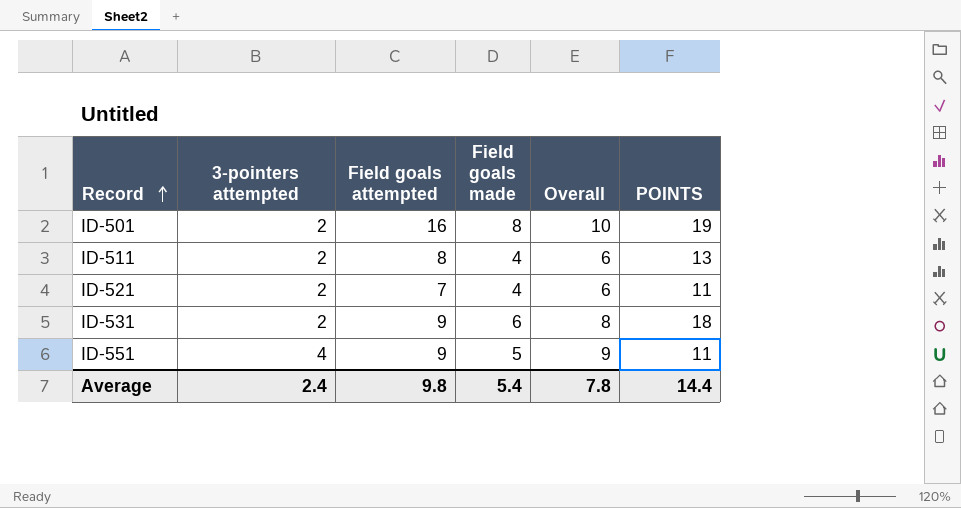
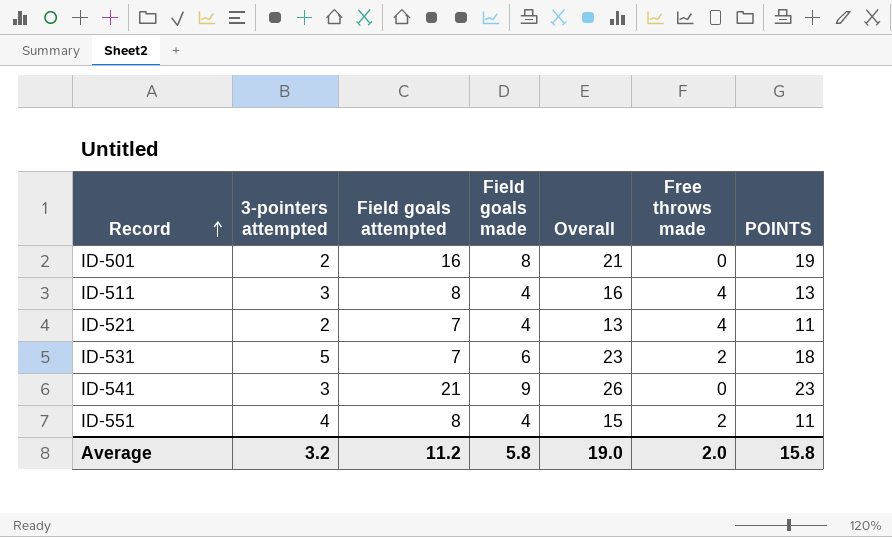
column Overall | formula: [3-pointers attempted] + [Field goals made] -> [3-pointers attempted] + [POINTS]
column Free throws made | position: none -> 6
ID-511 | 3-pointers attempted: 2 -> 3
ID-531 | 3-pointers attempted: 2 -> 5
ID-531 | Field goals attempted: 9 -> 7
row ID-541: none -> 3 | 21 | 9 | 26 | 0 | 23
ID-551 | Field goals attempted: 9 -> 8
ID-551 | Field goals made: 5 -> 4
Average | 3-pointers attempted: 2.4 -> 3.2
Average | Field goals attempted: 9.8 -> 11.2
Average | Field goals made: 5.4 -> 5.8
Average | Overall: 7.8 -> 19.0
Average | POINTS: 14.4 -> 15.8

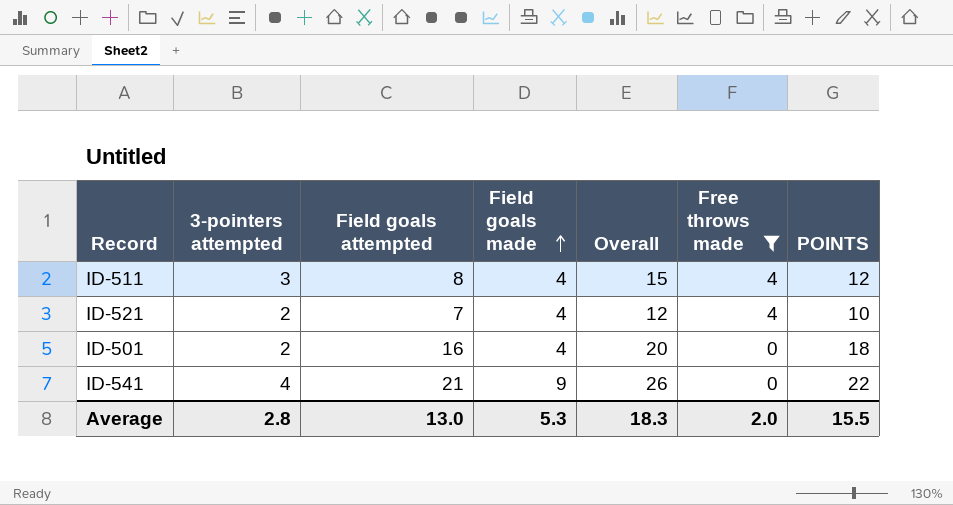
filter: none -> Free throws made != 2
row order: Record ascending -> Field goals made ascending
ID-511 | Overall: 16 -> 15
ID-511 | POINTS: 13 -> 12
ID-521 | Overall: 13 -> 12
ID-521 | POINTS: 11 -> 10
ID-501 | Field goals made: 8 -> 4
ID-501 | Overall: 21 -> 20
ID-501 | POINTS: 19 -> 18
ID-541 | 3-pointers attempted: 3 -> 4
ID-541 | POINTS: 23 -> 22
Average | 3-pointers attempted: 3.2 -> 2.8
Average | Field goals attempted: 11.2 -> 13.0
Average | Field goals made: 5.8 -> 5.3
Average | Overall: 19.0 -> 18.3
Average | POINTS: 15.8 -> 15.5

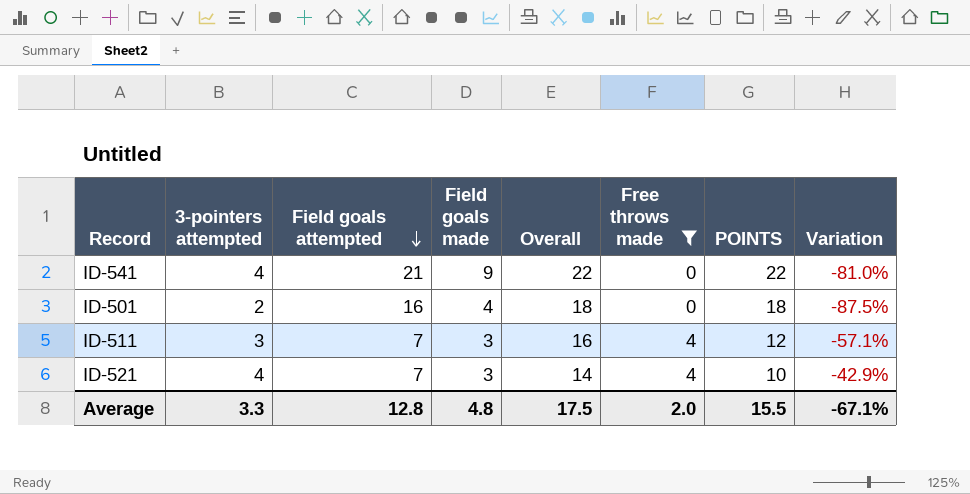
row order: Field goals made ascending -> Field goals attempted descending
column Overall | formula: [3-pointers attempted] + [POINTS] -> [Free throws made] + [POINTS]
column Variation | formula: none -> ([3-pointers attempted] - [Field goals attempted]) / [Field goals attempted]
ID-511 | Field goals attempted: 8 -> 7
ID-511 | Field goals made: 4 -> 3
ID-521 | 3-pointers attempted: 2 -> 4
ID-521 | Field goals made: 4 -> 3
Average | 3-pointers attempted: 2.8 -> 3.3
Average | Field goals attempted: 13.0 -> 12.8
Average | Field goals made: 5.3 -> 4.8
Average | Overall: 18.3 -> 17.5

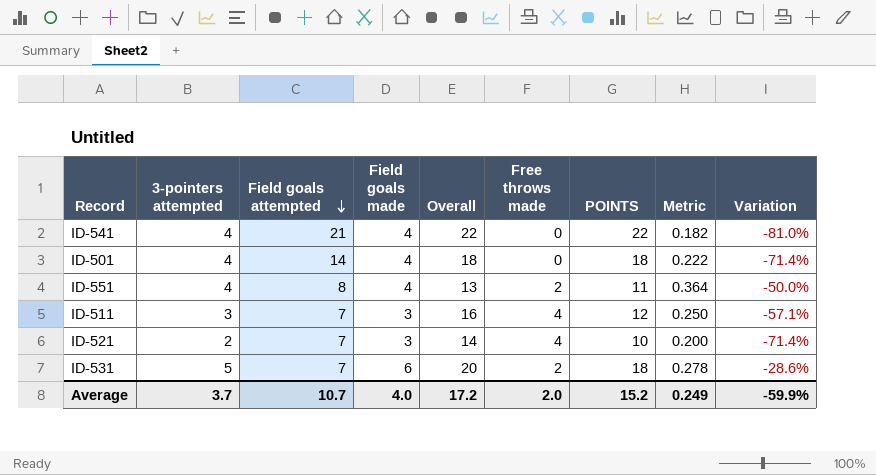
filter: Free throws made != 2 -> none
column Metric | formula: none -> [3-pointers attempted] / [POINTS]
ID-541 | Field goals made: 9 -> 4
ID-501 | 3-pointers attempted: 2 -> 4
ID-501 | Field goals attempted: 16 -> 14
ID-501 | Variation: -87.5% -> -71.4%
ID-521 | 3-pointers attempted: 4 -> 2
ID-521 | Variation: -42.9% -> -71.4%
Average | 3-pointers attempted: 3.3 -> 3.7
Average | Field goals attempted: 12.8 -> 10.7
Average | Field goals made: 4.8 -> 4.0
Average | Overall: 17.5 -> 17.2
Average | POINTS: 15.5 -> 15.2
Average | Variation: -67.1% -> -59.9%

